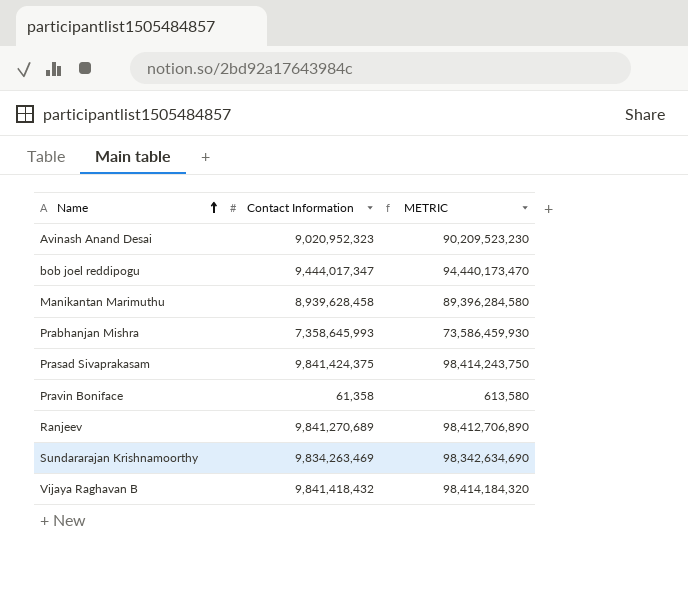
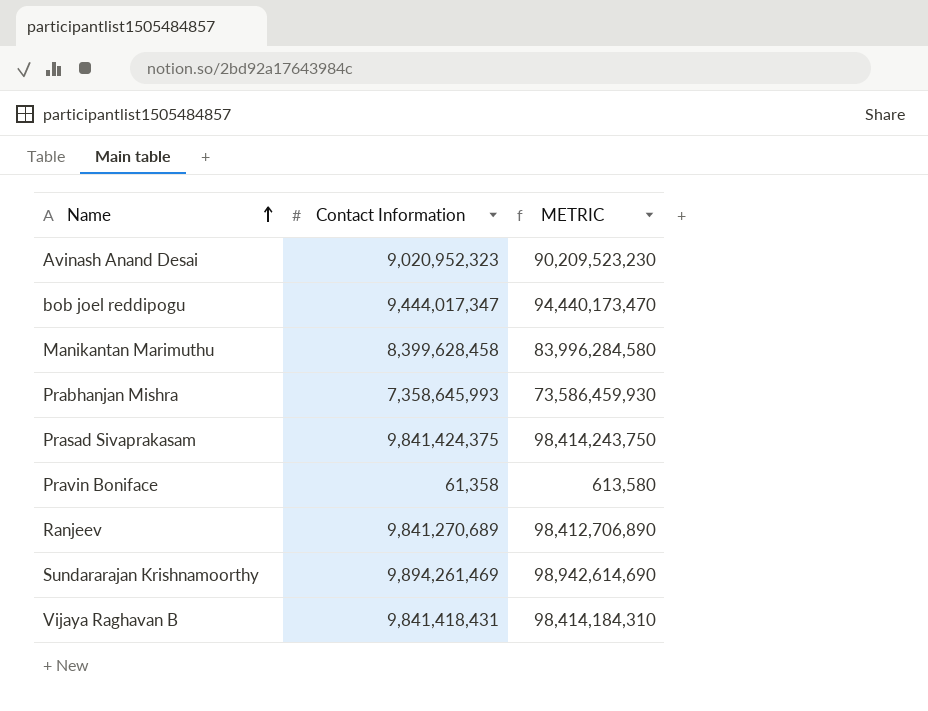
Manikantan Marimuthu | Contact Information: 8,939,628,458 -> 8,399,628,458
Manikantan Marimuthu | METRIC: 89,396,284,580 -> 83,996,284,580
Sundararajan Krishnamoorthy | Contact Information: 9,834,263,469 -> 9,894,261,469
Sundararajan Krishnamoorthy | METRIC: 98,342,634,690 -> 98,942,614,690
Vijaya Raghavan B | Contact Information: 9,841,418,432 -> 9,841,418,431
Vijaya Raghavan B | METRIC: 98,414,184,320 -> 98,414,184,310

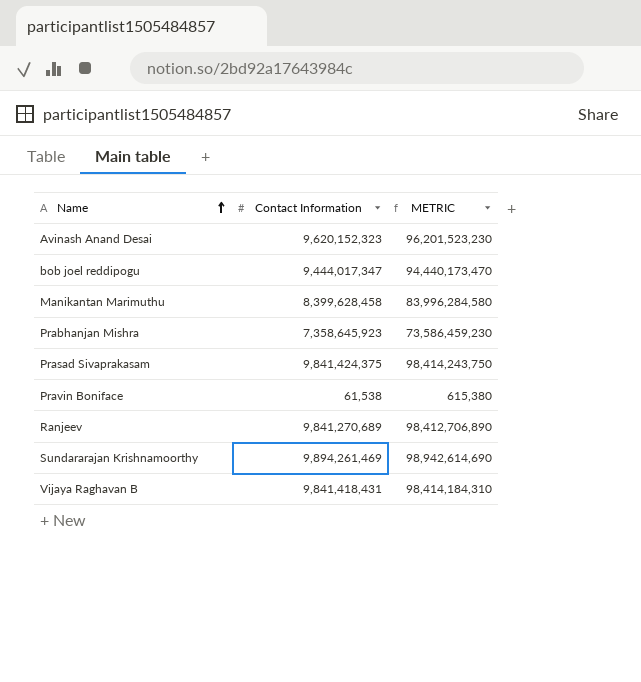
Avinash Anand Desai | Contact Information: 9,020,952,323 -> 9,620,152,323
Avinash Anand Desai | METRIC: 90,209,523,230 -> 96,201,523,230
Prabhanjan Mishra | Contact Information: 7,358,645,993 -> 7,358,645,923
Prabhanjan Mishra | METRIC: 73,586,459,930 -> 73,586,459,230
Pravin Boniface | Contact Information: 61,358 -> 61,538
Pravin Boniface | METRIC: 613,580 -> 615,380

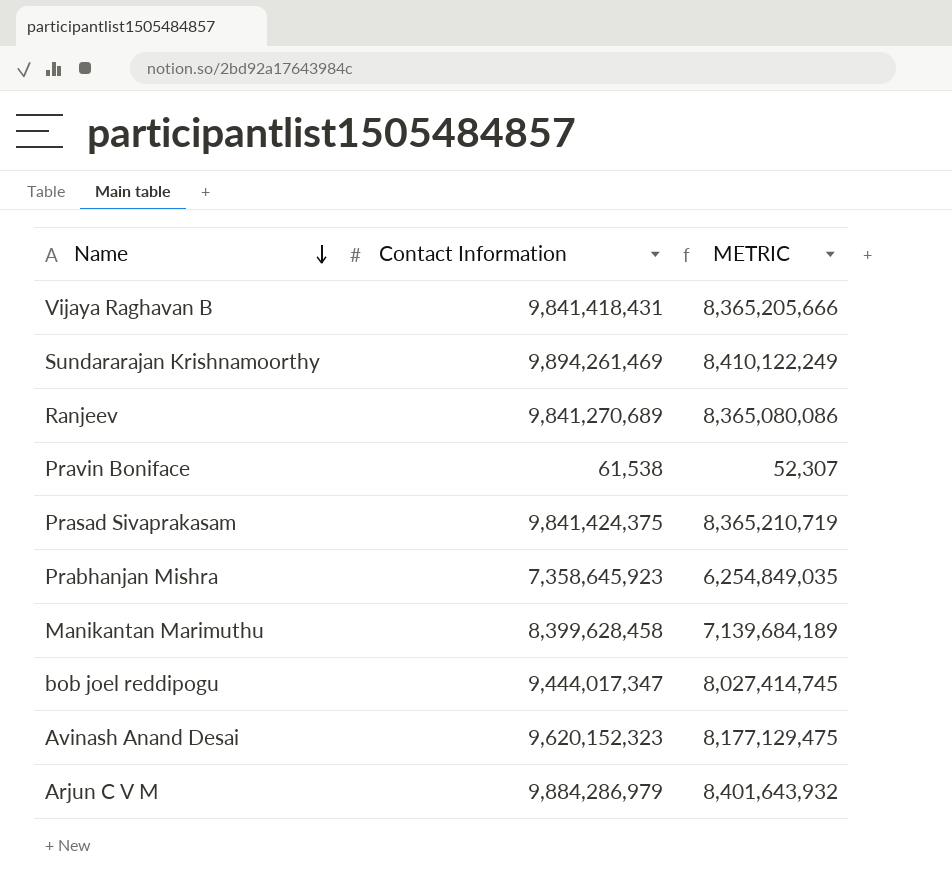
row order: Name ascending -> Name descending
column METRIC | formula: [Contact Information] * 10 -> [Contact Information] * 0.85
row Arjun C V M: none -> 9,884,286,979 | 8,401,643,932

